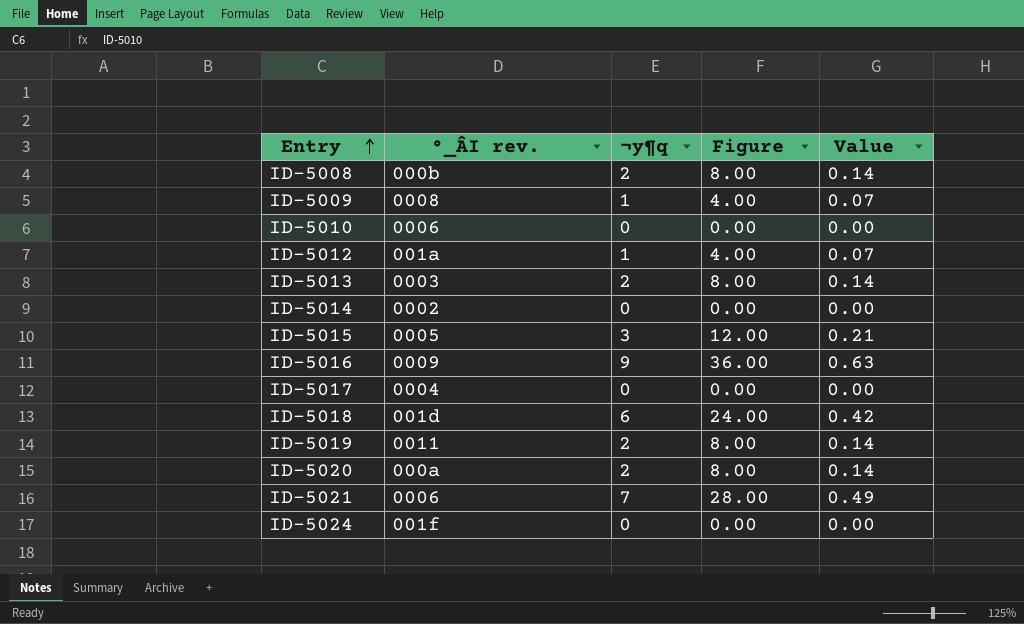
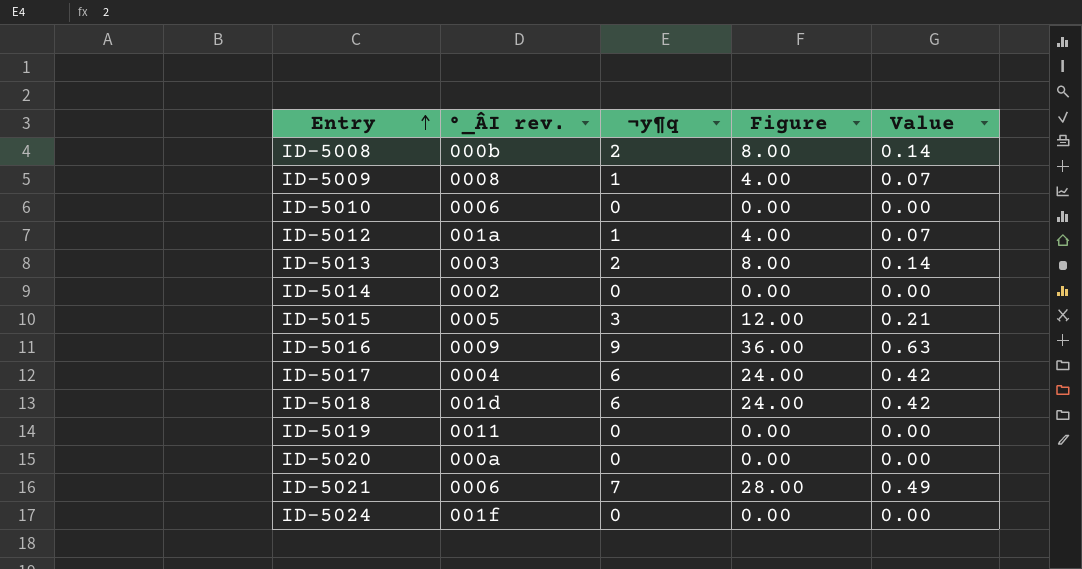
ID-5017 | ¬y¶q: 0 -> 6
ID-5017 | Figure: 0.00 -> 24.00
ID-5017 | Value: 0.00 -> 0.42
ID-5019 | ¬y¶q: 2 -> 0
ID-5019 | Figure: 8.00 -> 0.00
ID-5019 | Value: 0.14 -> 0.00
ID-5020 | ¬y¶q: 2 -> 0
ID-5020 | Figure: 8.00 -> 0.00
ID-5020 | Value: 0.14 -> 0.00

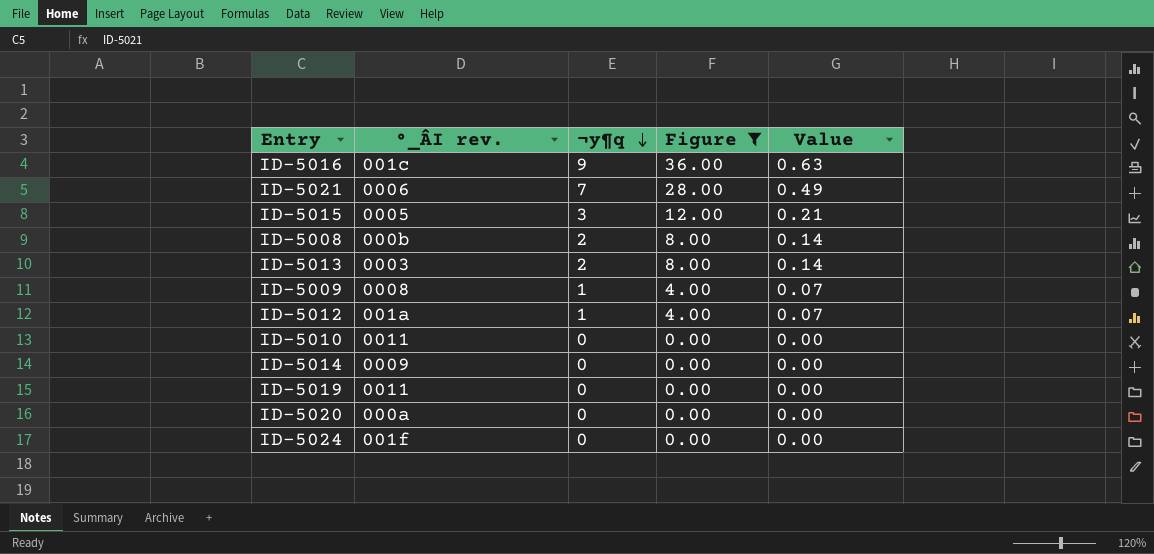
filter: none -> Figure != 24.00
row order: Entry ascending -> ¬y¶q descending
ID-5016 | °_ÂI rev.: 0009 -> 001c
ID-5010 | °_ÂI rev.: 0006 -> 0011
ID-5014 | °_ÂI rev.: 0002 -> 0009

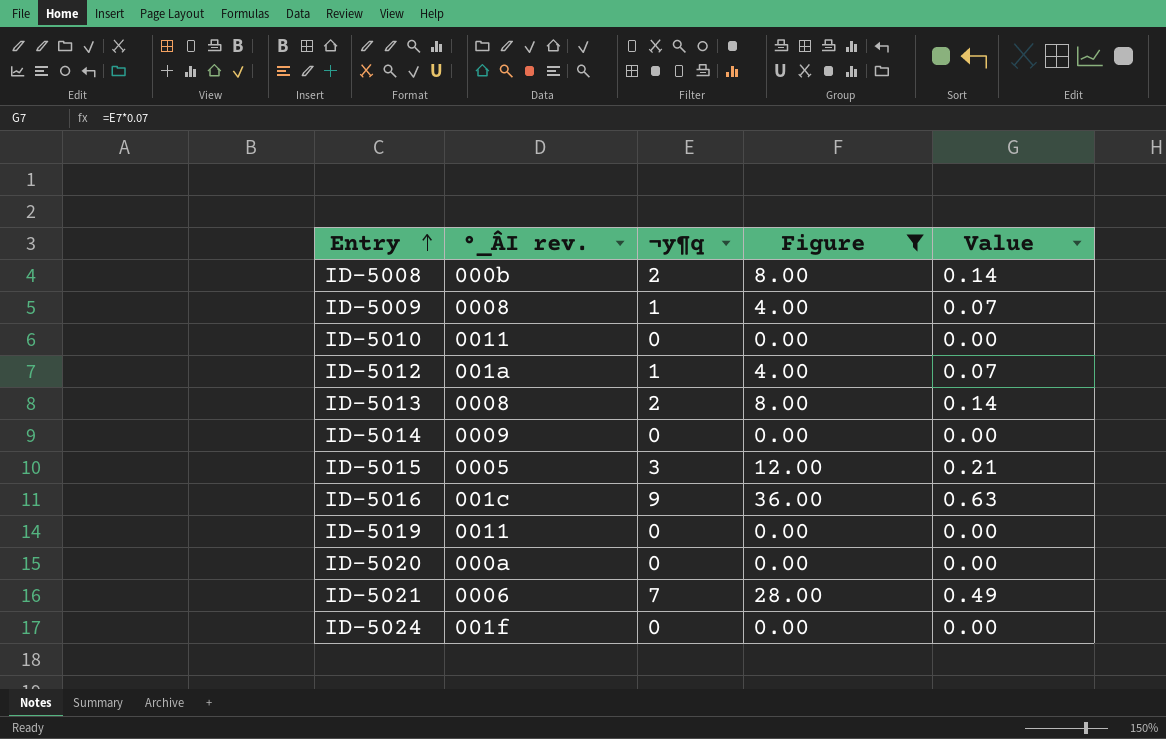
row order: ¬y¶q descending -> Entry ascending
ID-5013 | °_ÂI rev.: 0003 -> 0008

